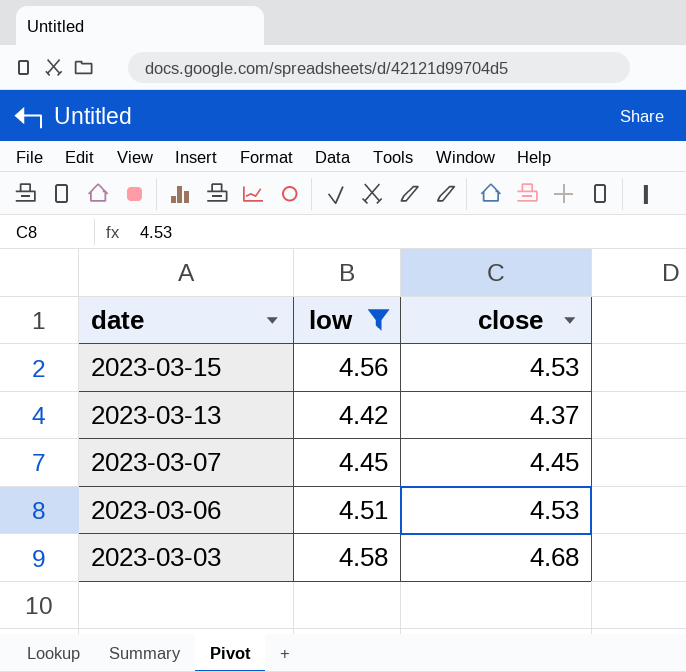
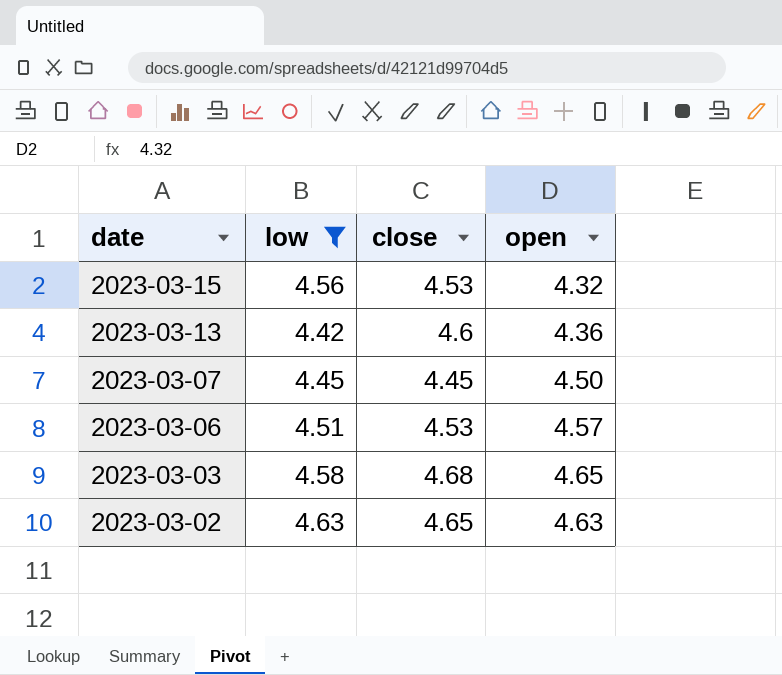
column open | position: none -> 4
2023-03-13 | close: 4.37 -> 4.6
row 2023-03-02: none -> 4.63 | 4.65 | 4.63

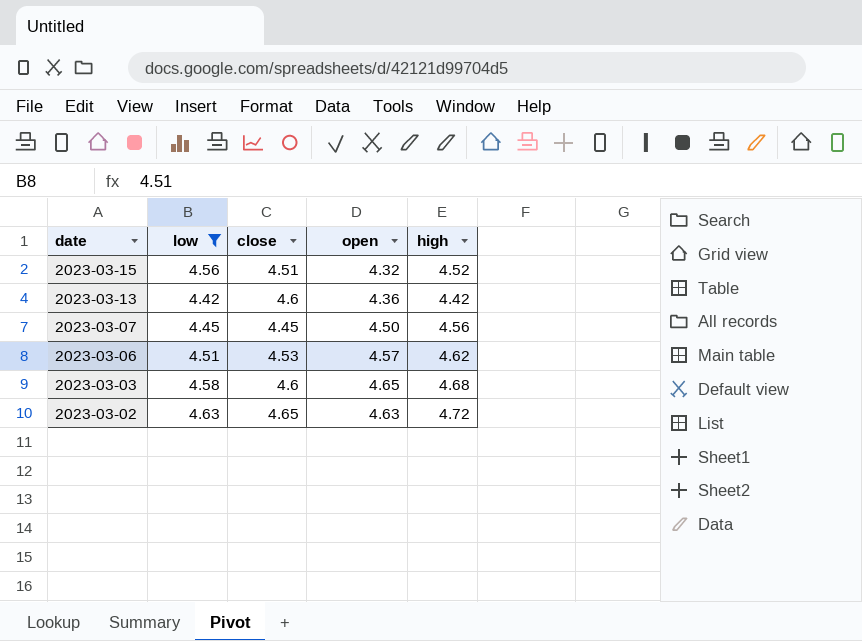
column high | position: none -> 5
2023-03-15 | close: 4.53 -> 4.51
2023-03-03 | close: 4.68 -> 4.6

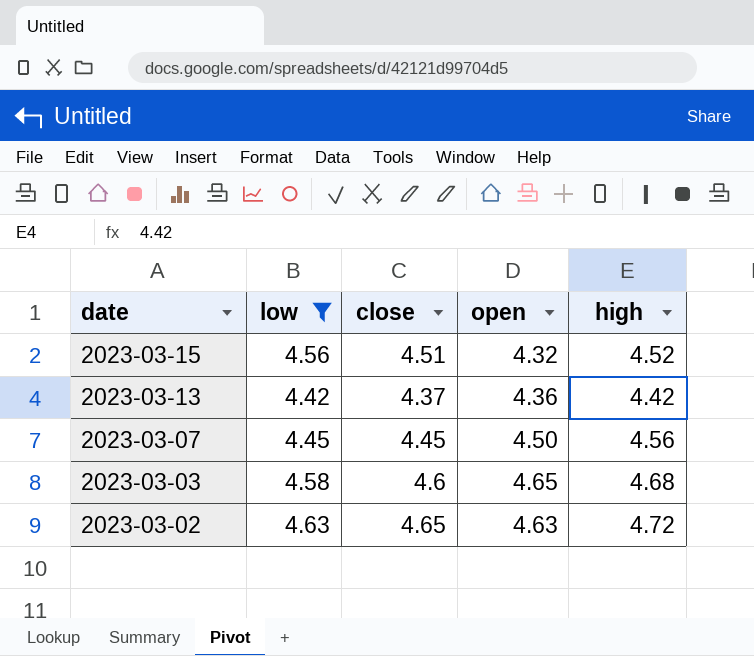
row 2023-03-06: 4.51 | 4.53 | 4.57 | 4.62 -> none
2023-03-13 | close: 4.6 -> 4.37

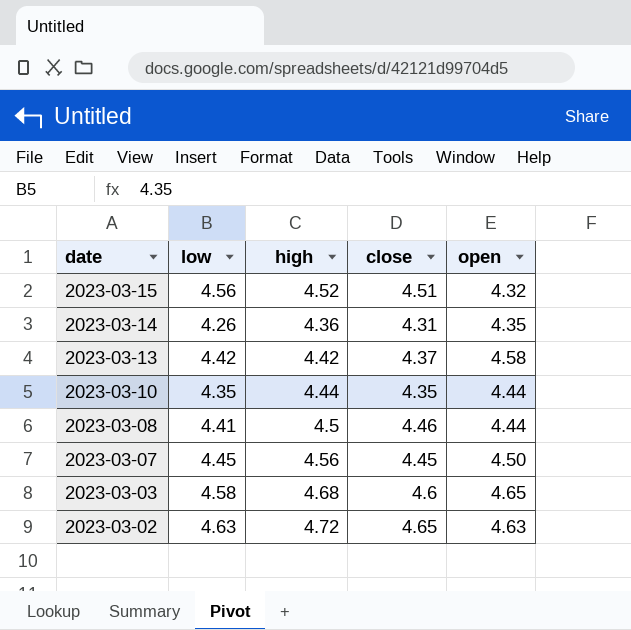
filter: low >= 4.42 -> none
column high | position: 5 -> 3
2023-03-13 | open: 4.36 -> 4.58

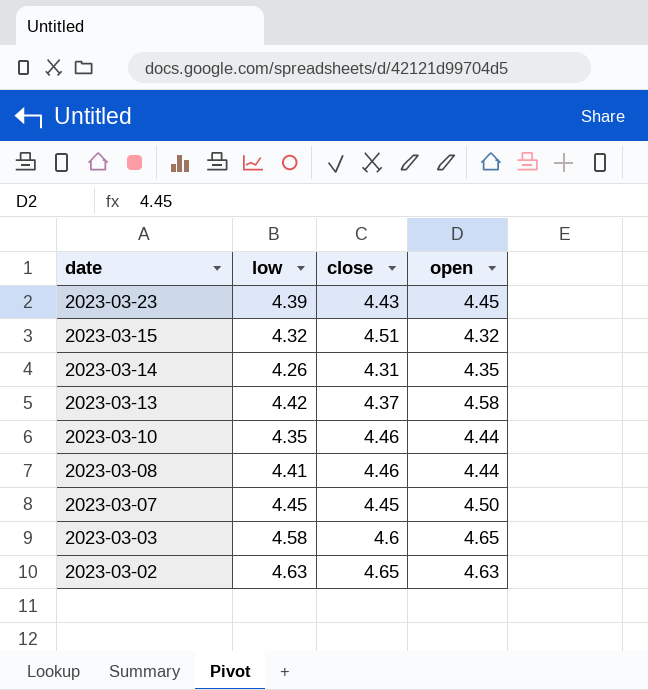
column high | position: 3 -> none
row 2023-03-23: none -> 4.39 | 4.43 | 4.45
2023-03-15 | low: 4.56 -> 4.32
2023-03-10 | close: 4.35 -> 4.46

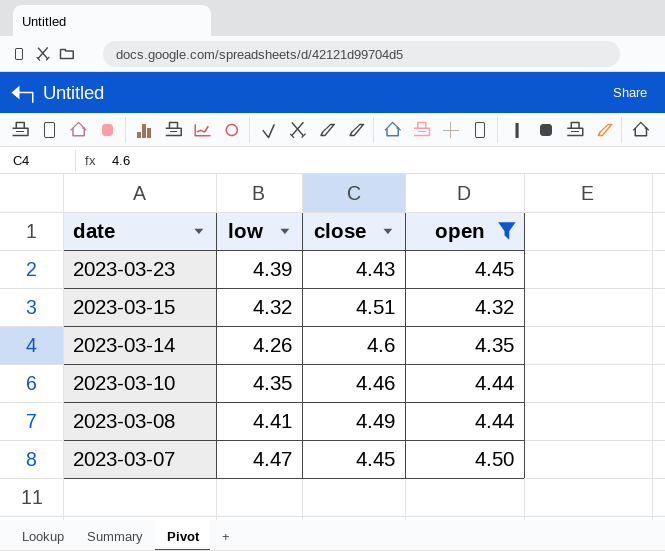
filter: none -> open <= 4.50
2023-03-14 | close: 4.31 -> 4.6
2023-03-08 | close: 4.46 -> 4.49
2023-03-07 | low: 4.45 -> 4.47

